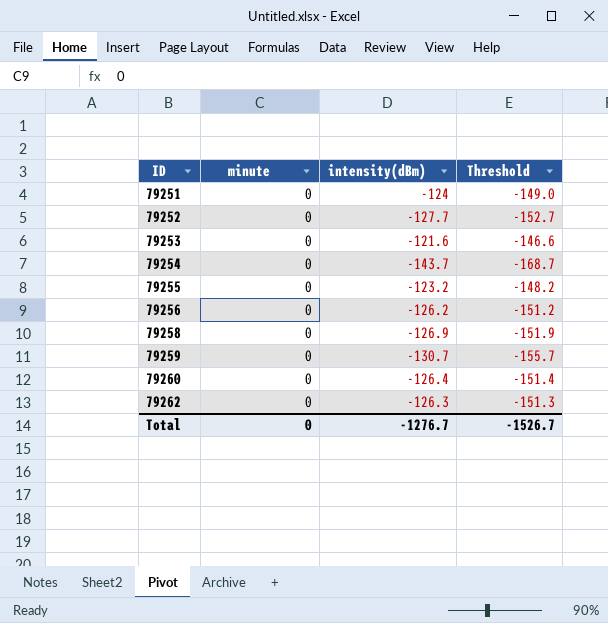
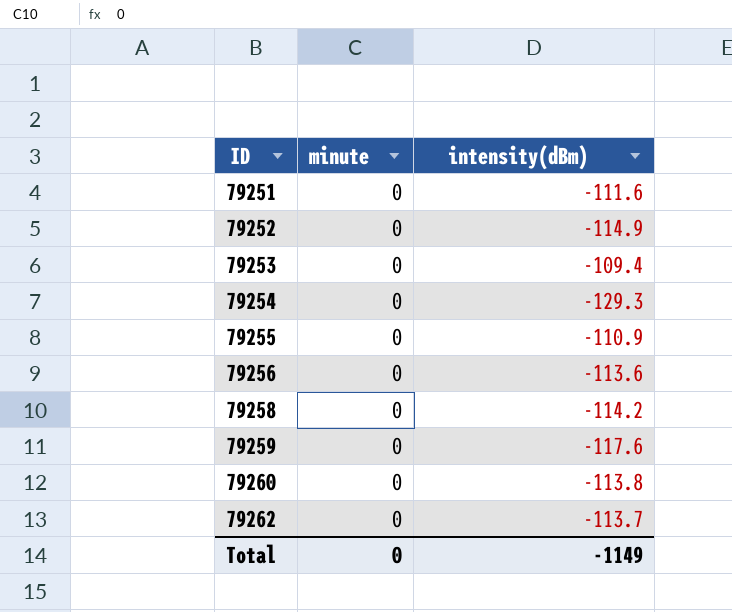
column Threshold | formula: [intensity(dBm)] - 25 -> none
79251 | intensity(dBm): -124 -> -111.6
79252 | intensity(dBm): -127.7 -> -114.9
79253 | intensity(dBm): -121.6 -> -109.4
79254 | intensity(dBm): -143.7 -> -129.3
79255 | intensity(dBm): -123.2 -> -110.9
79256 | intensity(dBm): -126.2 -> -113.6
79258 | intensity(dBm): -126.9 -> -114.2
79259 | intensity(dBm): -130.7 -> -117.6
79260 | intensity(dBm): -126.4 -> -113.8
79262 | intensity(dBm): -126.3 -> -113.7
Total | intensity(dBm): -1276.7 -> -1149

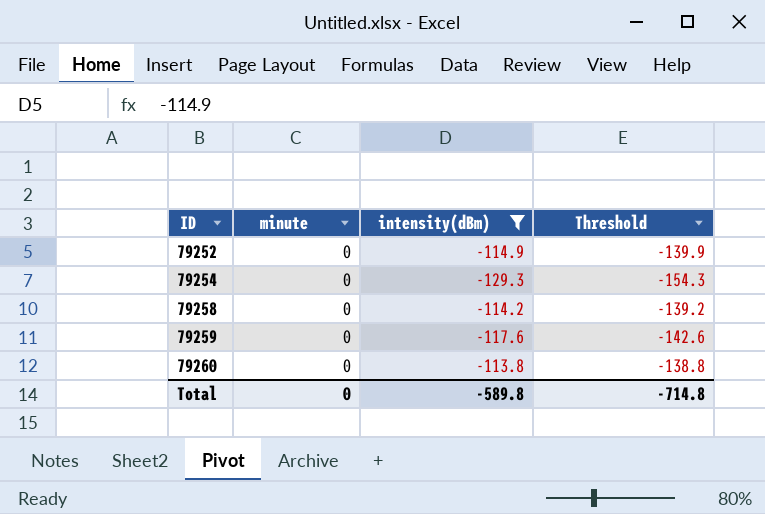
filter: none -> intensity(dBm) <= -113.8
column Threshold | formula: none -> [intensity(dBm)] - 25
Total | intensity(dBm): -1149 -> -589.8

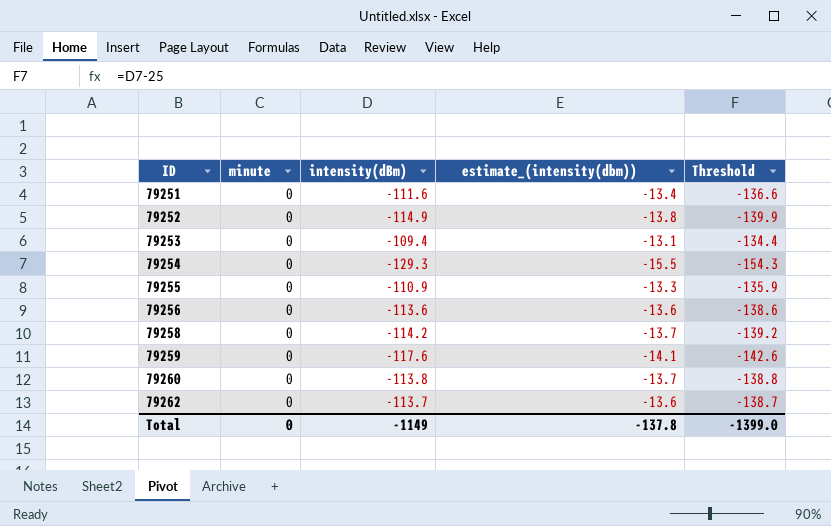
filter: intensity(dBm) <= -113.8 -> none
column estimate_(intensity(dbm)) | formula: none -> [intensity(dBm)] * 0.12
Total | intensity(dBm): -589.8 -> -1149
Total | Threshold: -714.8 -> -1399.0

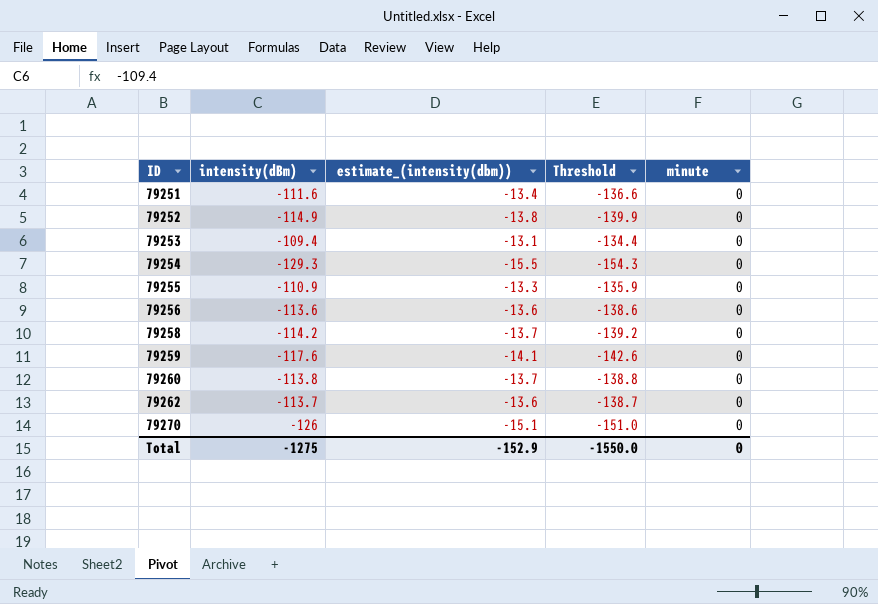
column minute | position: 2 -> 5
row 79270: none -> -126 | -15.1 | -151.0 | 0
Total | intensity(dBm): -1149 -> -1275
Total | estimate_(intensity(dbm)): -137.8 -> -152.9
Total | Threshold: -1399.0 -> -1550.0

